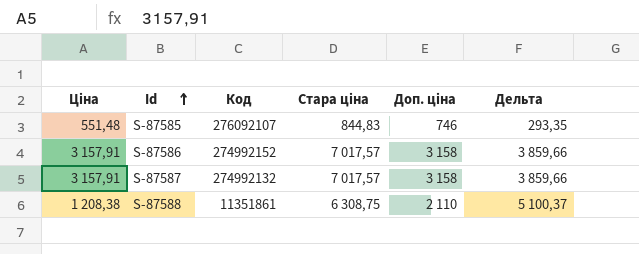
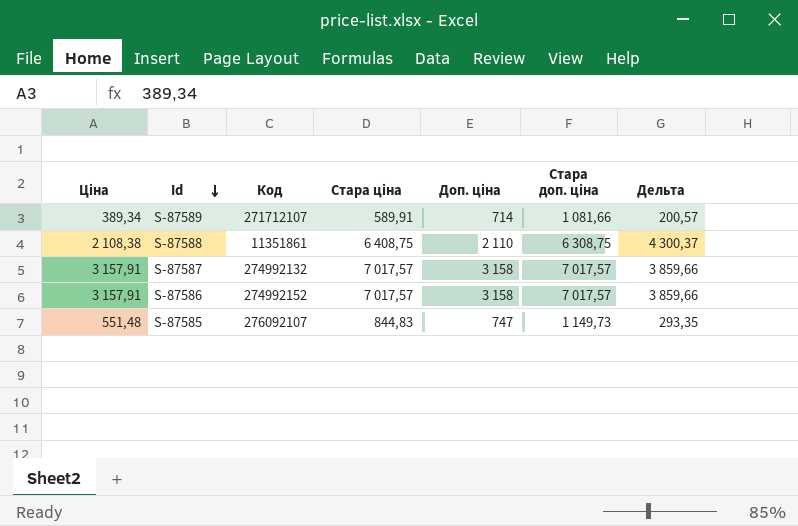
row order: Id ascending -> Id descending
column Стара доп. ціна | position: none -> 6
row S-87589: none -> 389,34 | 271712107 | 589,91 | 714 | 1 081,66 | 200,57
S-87588 | Ціна: 1 208,38 -> 2 108,38
S-87588 | Стара ціна: 6 308,75 -> 6 408,75
S-87588 | Дельта: 5 100,37 -> 4 300,37
S-87585 | Доп. ціна: 746 -> 747

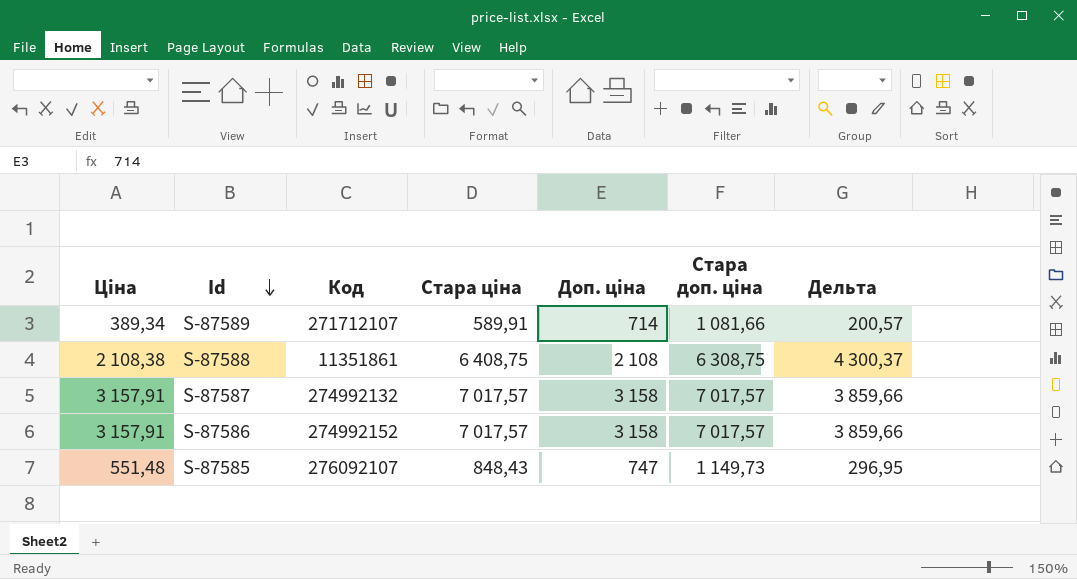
S-87588 | Доп. ціна: 2 110 -> 2 108
S-87585 | Стара ціна: 844,83 -> 848,43
S-87585 | Дельта: 293,35 -> 296,95

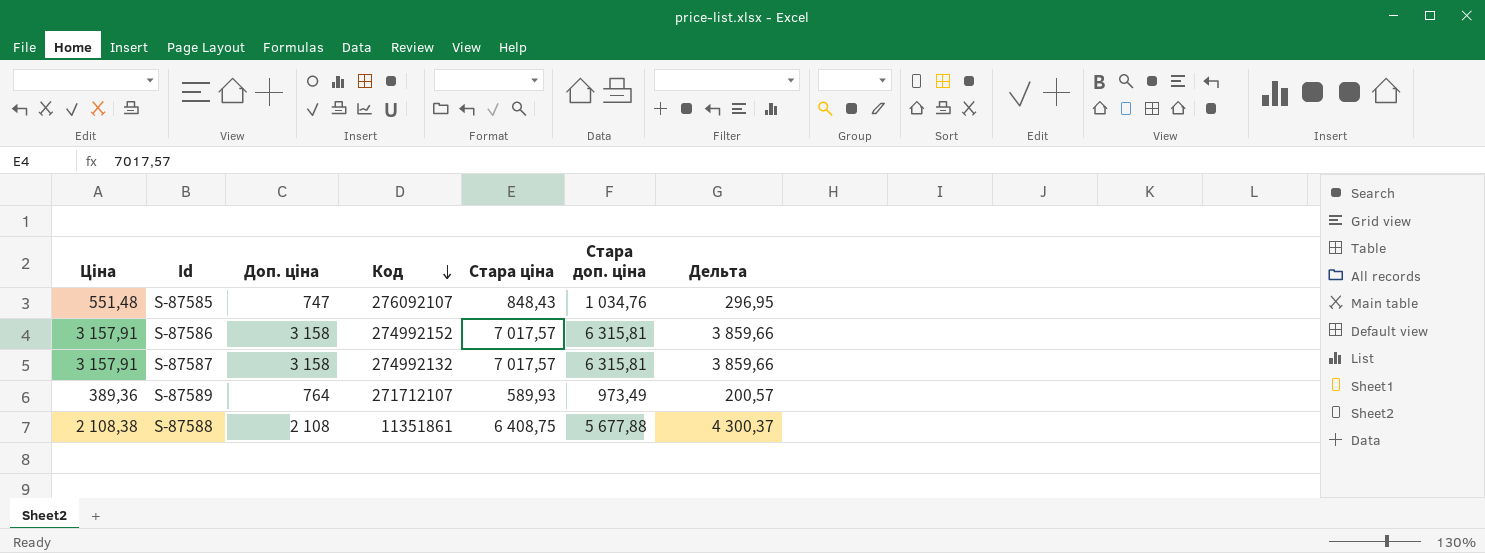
row order: Id descending -> Код descending
column Доп. ціна | position: 5 -> 3
S-87585 | Стара доп. ціна: 1 149,73 -> 1 034,76
S-87586 | Стара доп. ціна: 7 017,57 -> 6 315,81
S-87587 | Стара доп. ціна: 7 017,57 -> 6 315,81
S-87589 | Ціна: 389,34 -> 389,36
S-87589 | Доп. ціна: 714 -> 764
S-87589 | Стара ціна: 589,91 -> 589,93
S-87589 | Стара доп. ціна: 1 081,66 -> 973,49
S-87588 | Стара доп. ціна: 6 308,75 -> 5 677,88

